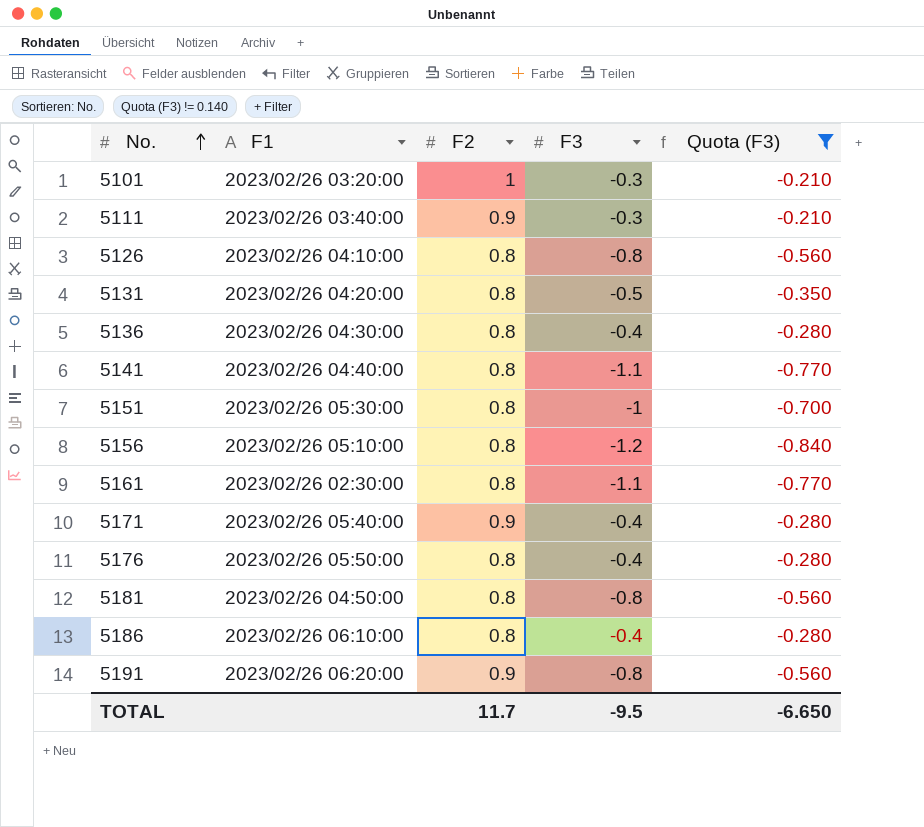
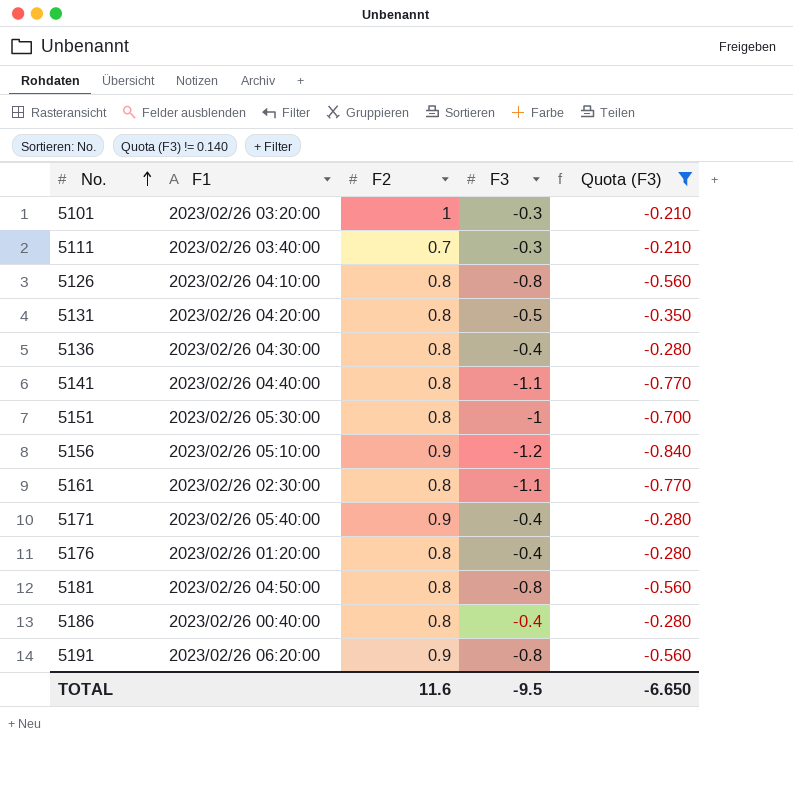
5111 | F2: 0.9 -> 0.7
5156 | F2: 0.8 -> 0.9
5176 | F1: 2023/02/26 05:50:00 -> 2023/02/26 01:20:00
5186 | F1: 2023/02/26 06:10:00 -> 2023/02/26 00:40:00
TOTAL | F2: 11.7 -> 11.6

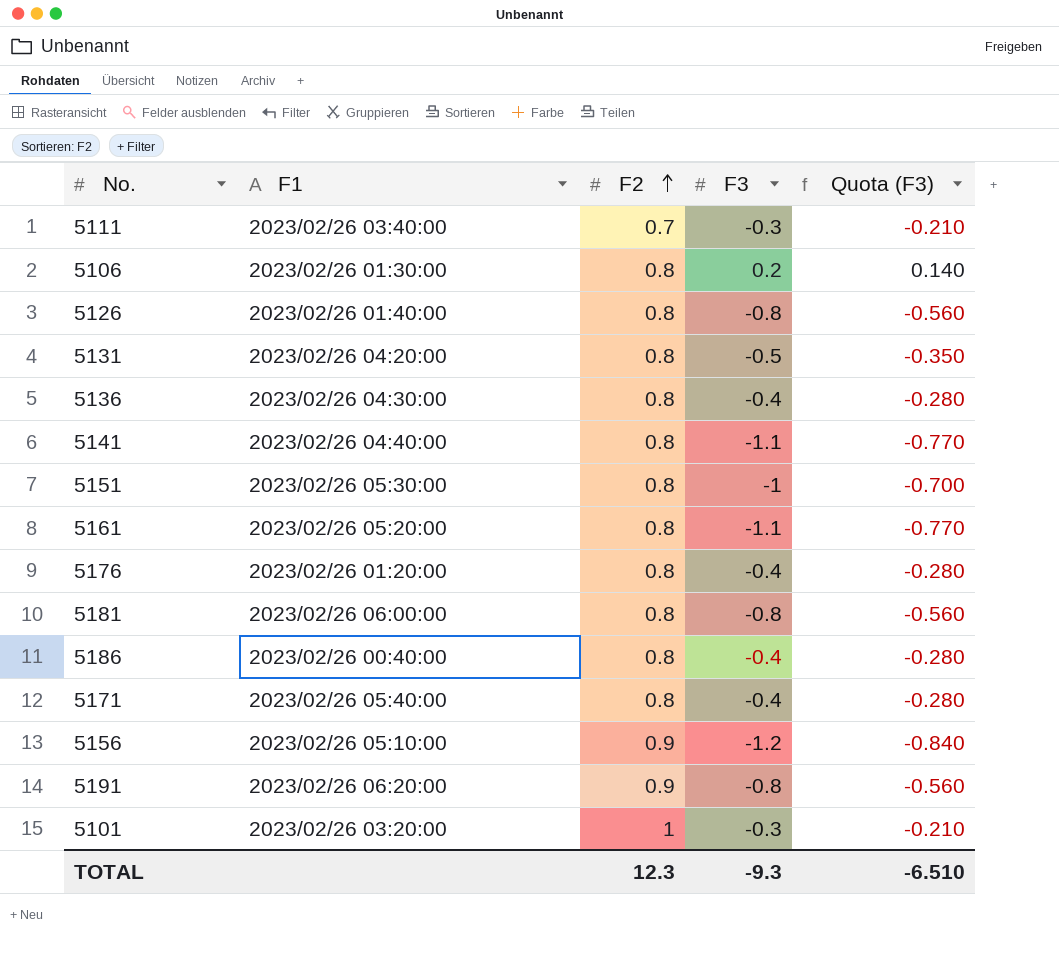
filter: Quota (F3) != 0.140 -> none
row order: No. ascending -> F2 ascending
5126 | F1: 2023/02/26 04:10:00 -> 2023/02/26 01:40:00
5161 | F1: 2023/02/26 02:30:00 -> 2023/02/26 05:20:00
5181 | F1: 2023/02/26 04:50:00 -> 2023/02/26 06:00:00
5171 | F2: 0.9 -> 0.8
TOTAL | F2: 11.6 -> 12.3
TOTAL | F3: -9.5 -> -9.3
TOTAL | Quota (F3): -6.650 -> -6.510

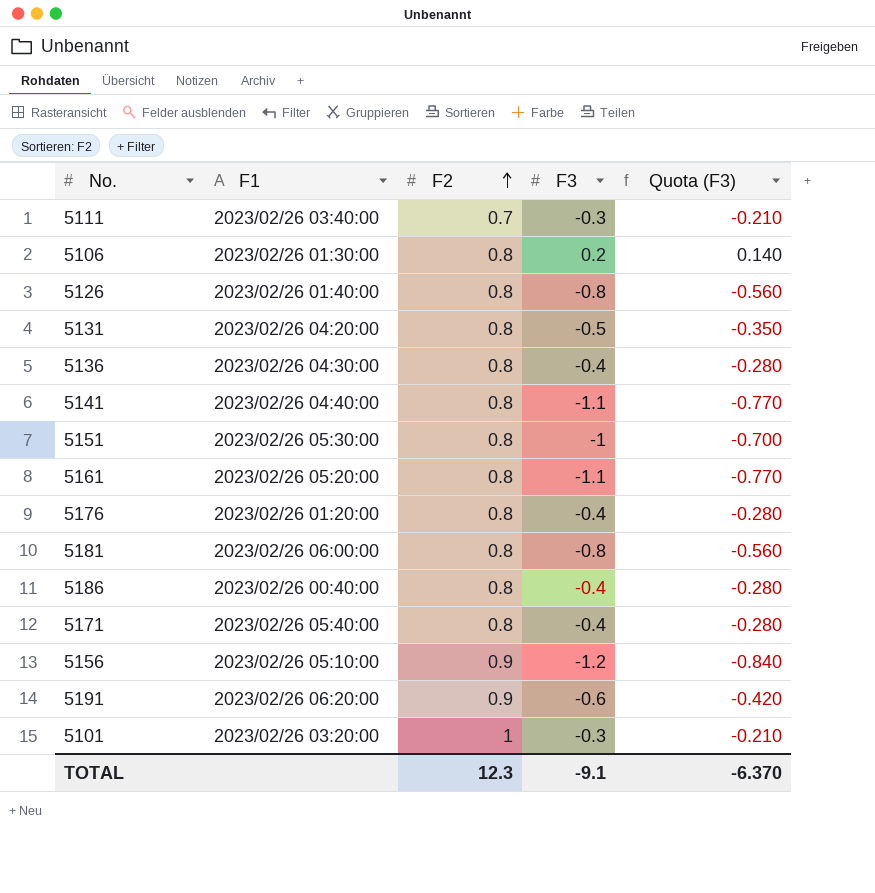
5191 | F3: -0.8 -> -0.6
5191 | Quota (F3): -0.560 -> -0.420
TOTAL | F3: -9.3 -> -9.1
TOTAL | Quota (F3): -6.510 -> -6.370

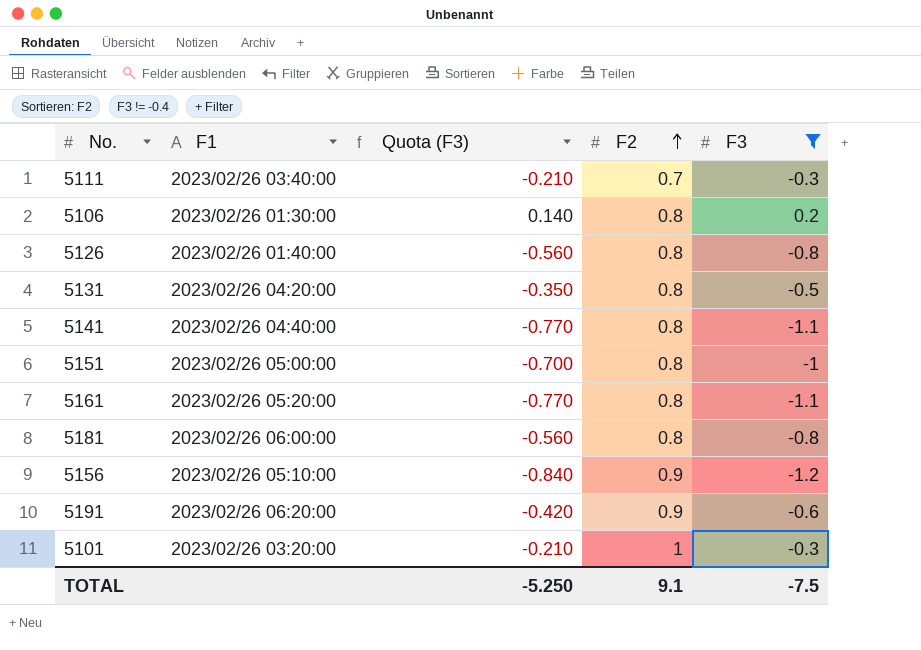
filter: none -> F3 != -0.4
column Quota (F3) | position: 5 -> 3
5151 | F1: 2023/02/26 05:30:00 -> 2023/02/26 05:00:00
TOTAL | Quota (F3): -6.370 -> -5.250
TOTAL | F2: 12.3 -> 9.1
TOTAL | F3: -9.1 -> -7.5

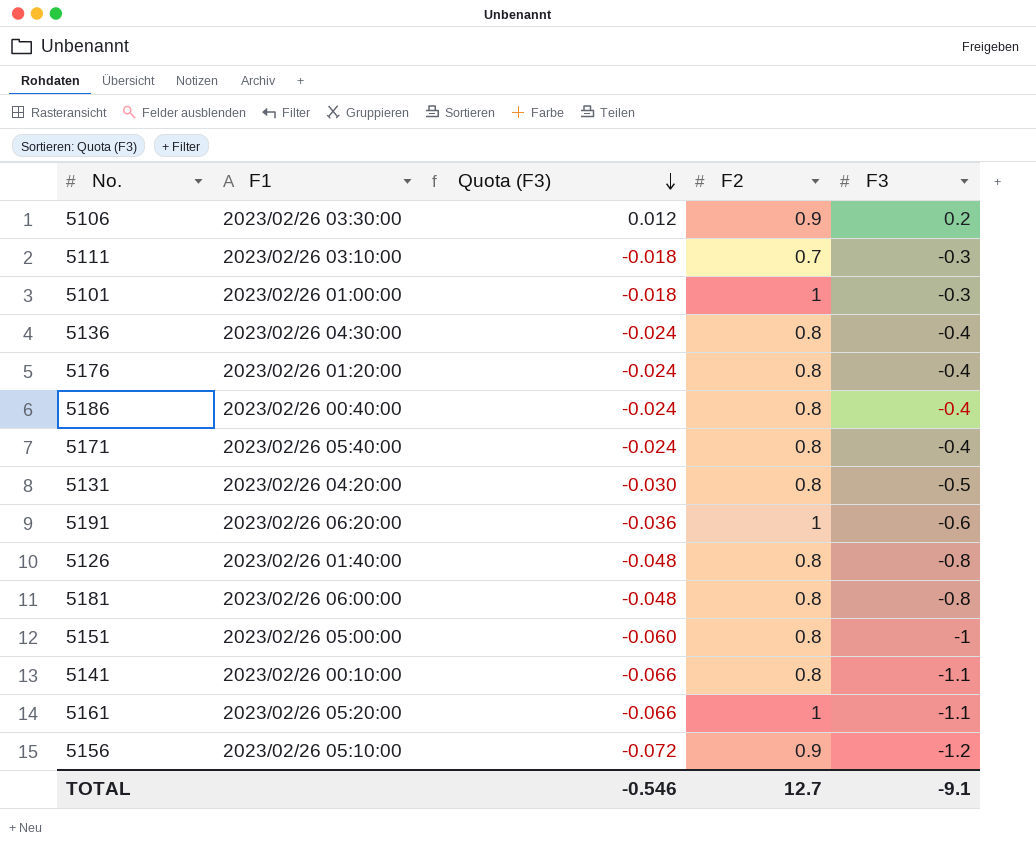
filter: F3 != -0.4 -> none
row order: F2 ascending -> Quota (F3) descending
column Quota (F3) | formula: [F3] * 0.7 -> [F3] * 0.06
5106 | F1: 2023/02/26 01:30:00 -> 2023/02/26 03:30:00
5106 | F2: 0.8 -> 0.9
5111 | F1: 2023/02/26 03:40:00 -> 2023/02/26 03:10:00
5101 | F1: 2023/02/26 03:20:00 -> 2023/02/26 01:00:00
5191 | F2: 0.9 -> 1
5141 | F1: 2023/02/26 04:40:00 -> 2023/02/26 00:10:00
5161 | F2: 0.8 -> 1
TOTAL | Quota (F3): -5.250 -> -0.546
TOTAL | F2: 9.1 -> 12.7
TOTAL | F3: -7.5 -> -9.1

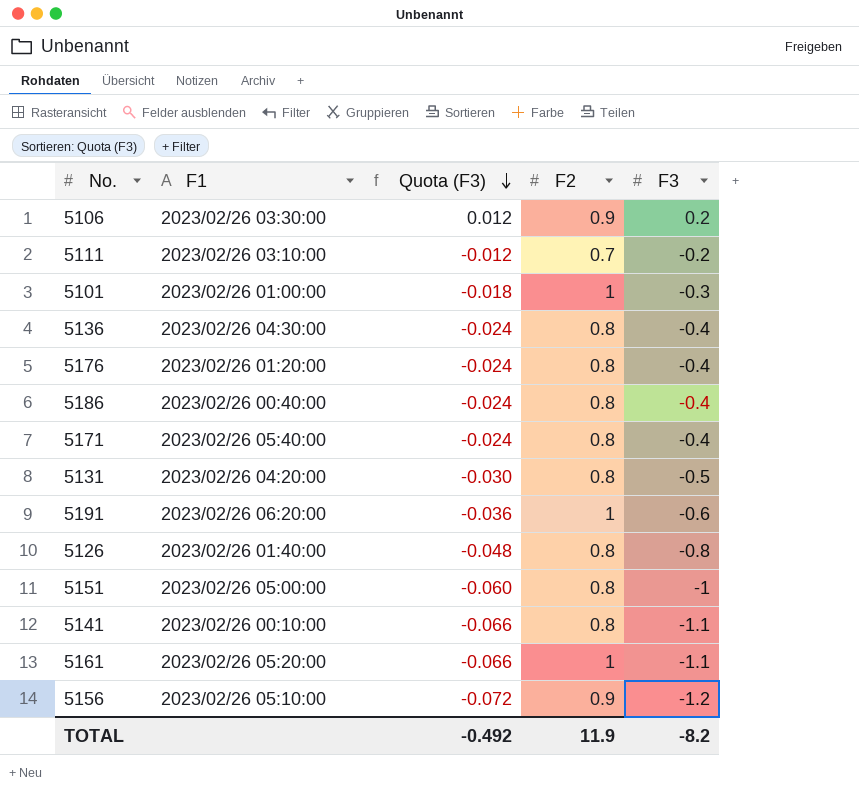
row 5181: 2023/02/26 06:00:00 | -0.048 | 0.8 | -0.8 -> none
5111 | Quota (F3): -0.018 -> -0.012
5111 | F3: -0.3 -> -0.2
TOTAL | Quota (F3): -0.546 -> -0.492
TOTAL | F2: 12.7 -> 11.9
TOTAL | F3: -9.1 -> -8.2

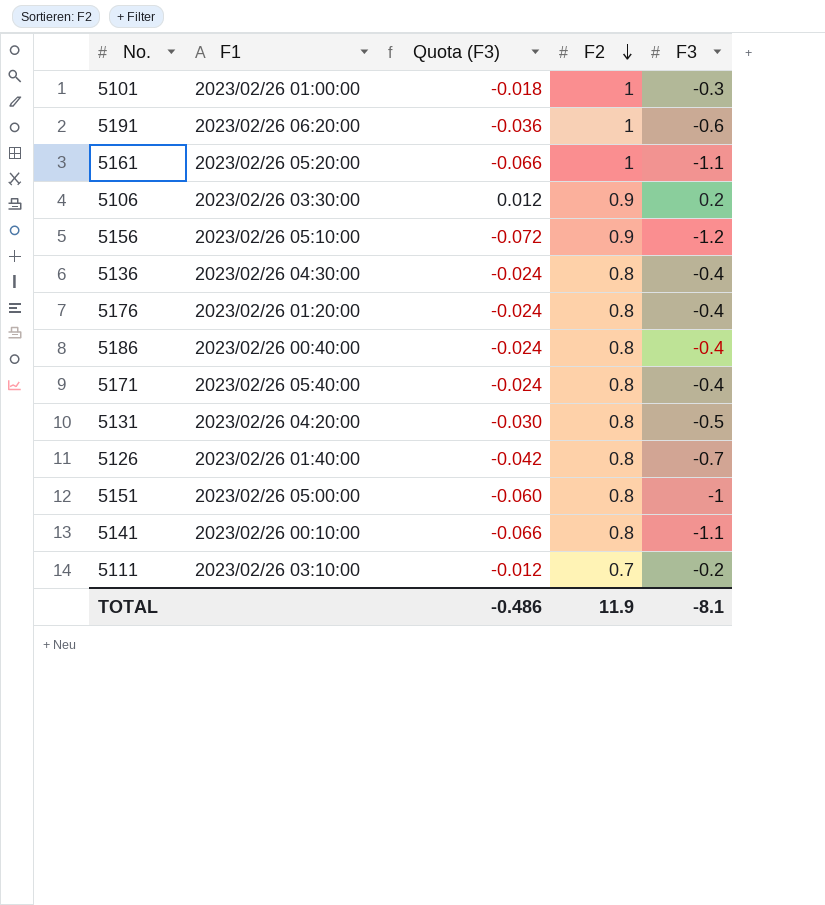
row order: Quota (F3) descending -> F2 descending
5126 | Quota (F3): -0.048 -> -0.042
5126 | F3: -0.8 -> -0.7
TOTAL | Quota (F3): -0.492 -> -0.486
TOTAL | F3: -8.2 -> -8.1

